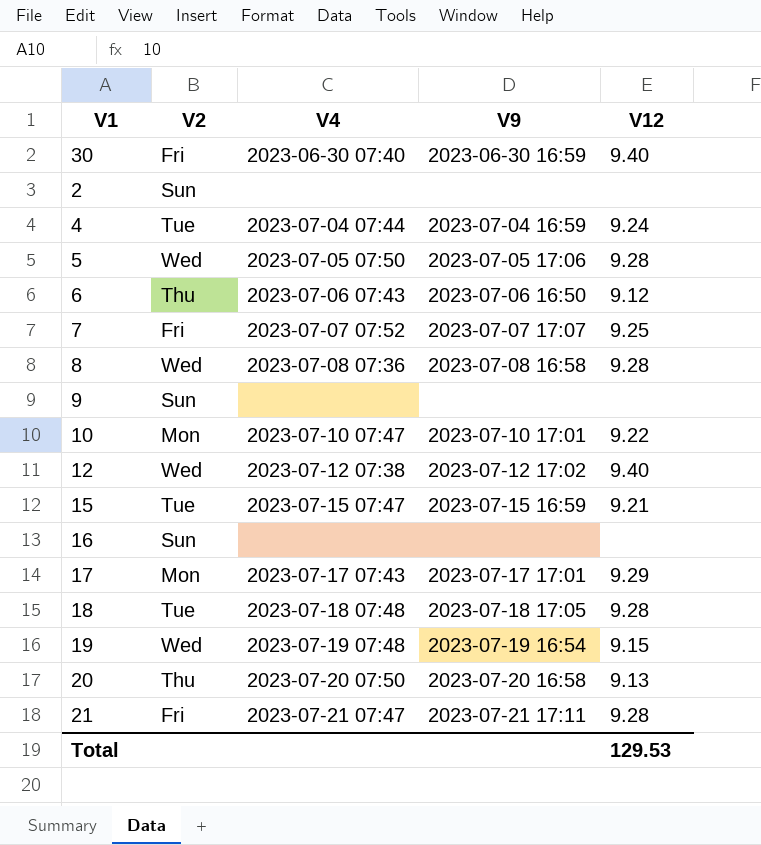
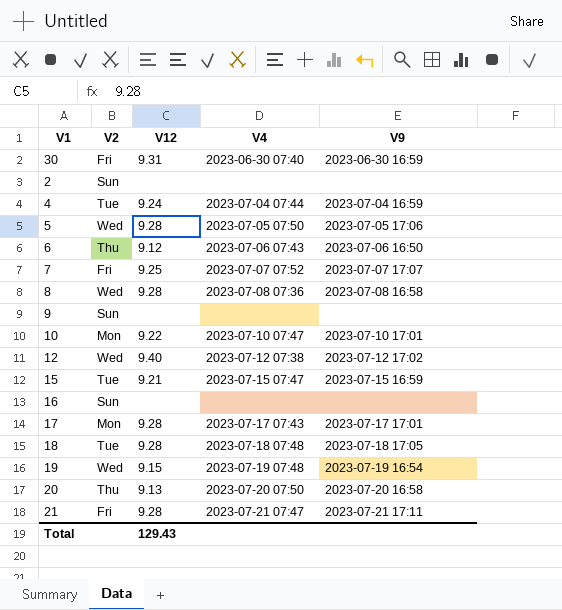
column V12 | position: 5 -> 3
30 | V12: 9.40 -> 9.31
17 | V12: 9.29 -> 9.28
Total | V12: 129.53 -> 129.43

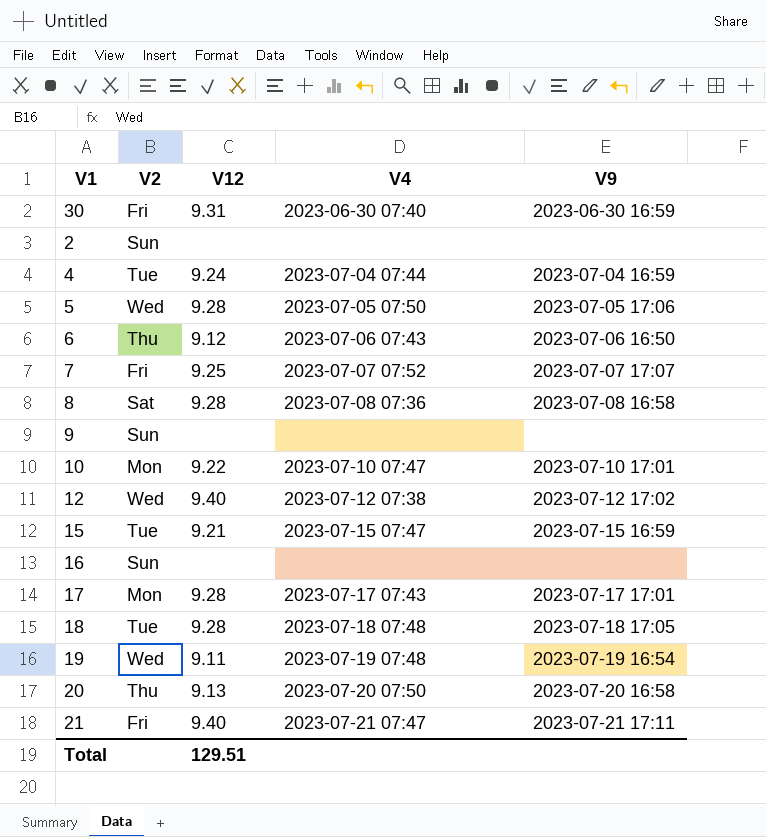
8 | V2: Wed -> Sat
19 | V12: 9.15 -> 9.11
21 | V12: 9.28 -> 9.40
Total | V12: 129.43 -> 129.51

